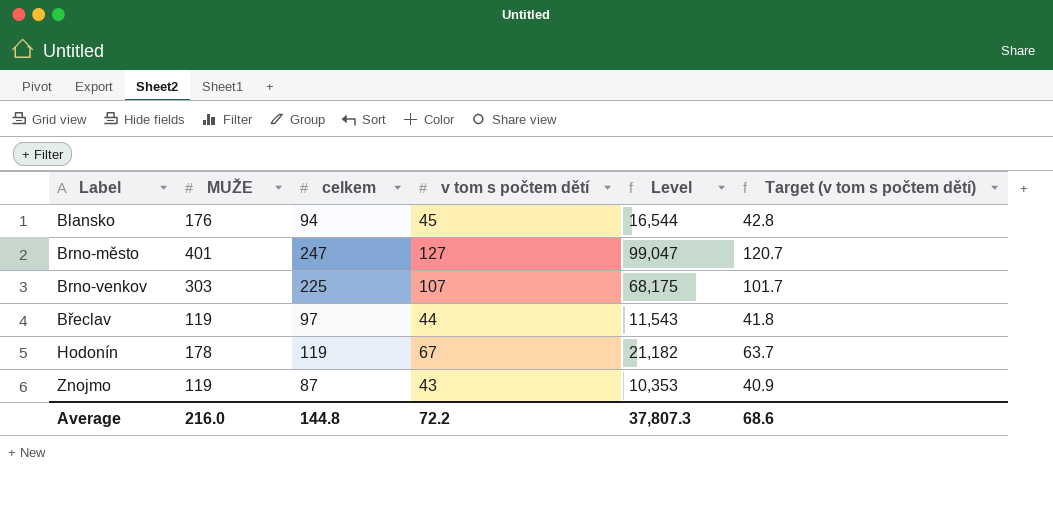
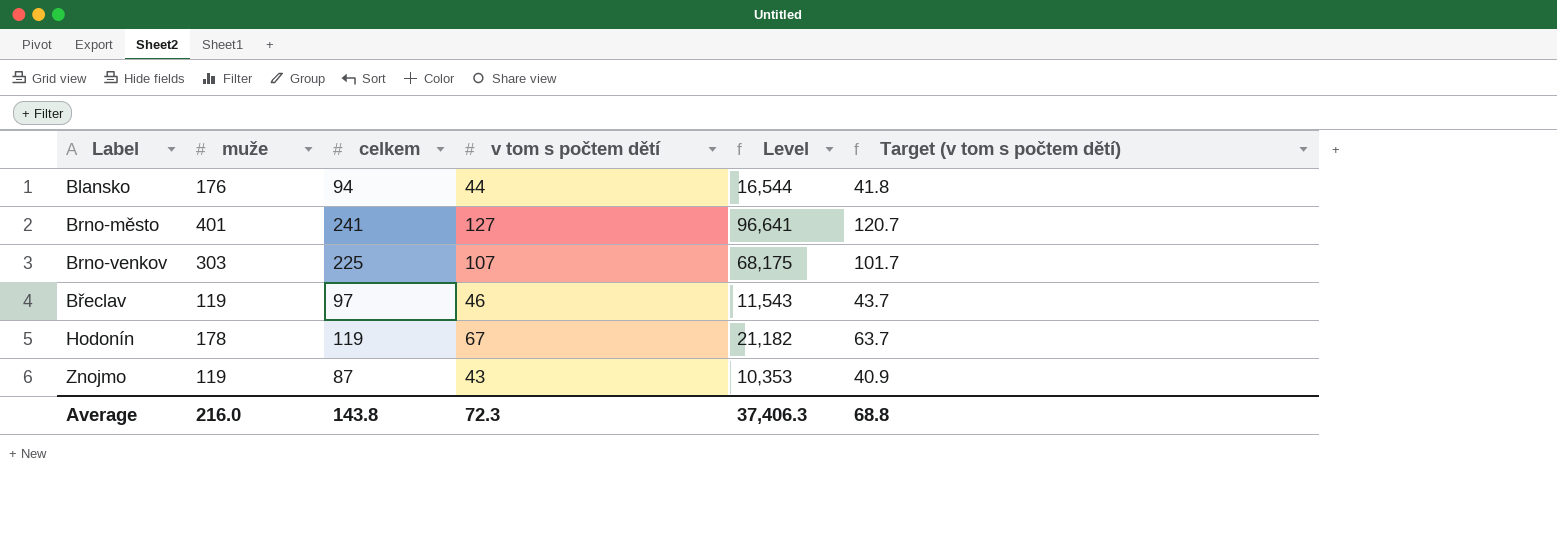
column name: MUŽE -> muže
Blansko | v tom s počtem dětí: 45 -> 44
Blansko | Target (v tom s počtem dětí): 42.8 -> 41.8
Brno-město | celkem: 247 -> 241
Brno-město | Level: 99,047 -> 96,641
Břeclav | v tom s počtem dětí: 44 -> 46
Břeclav | Target (v tom s počtem dětí): 41.8 -> 43.7
Average | celkem: 144.8 -> 143.8
Average | v tom s počtem dětí: 72.2 -> 72.3
Average | Level: 37,807.3 -> 37,406.3
Average | Target (v tom s počtem dětí): 68.6 -> 68.8

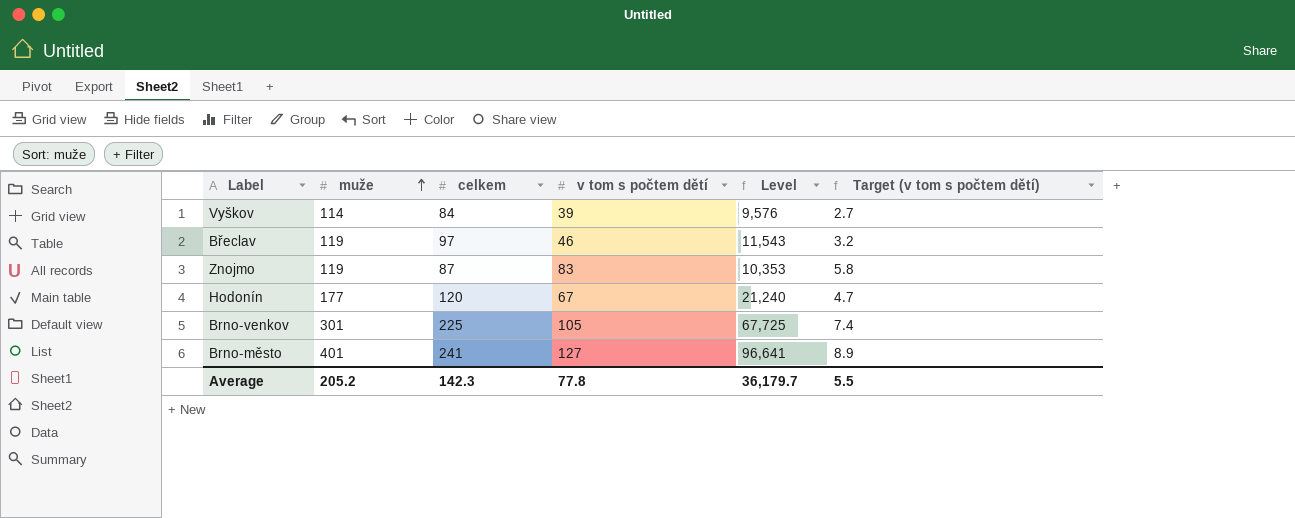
row order: none -> muže ascending
column Target (v tom s počtem dětí) | formula: [v tom s počtem dětí] * 0.95 -> [v tom s počtem dětí] * 0.07
row Blansko: 176 | 94 | 44 | 16,544 | 41.8 -> none
row Vyškov: none -> 114 | 84 | 39 | 9,576 | 2.7
Znojmo | v tom s počtem dětí: 43 -> 83
Hodonín | muže: 178 -> 177
Hodonín | celkem: 119 -> 120
Hodonín | Level: 21,182 -> 21,240
Brno-venkov | muže: 303 -> 301
Brno-venkov | v tom s počtem dětí: 107 -> 105
Brno-venkov | Level: 68,175 -> 67,725
Average | muže: 216.0 -> 205.2
Average | celkem: 143.8 -> 142.3
Average | v tom s počtem dětí: 72.3 -> 77.8
Average | Level: 37,406.3 -> 36,179.7
Average | Target (v tom s počtem dětí): 68.8 -> 5.5

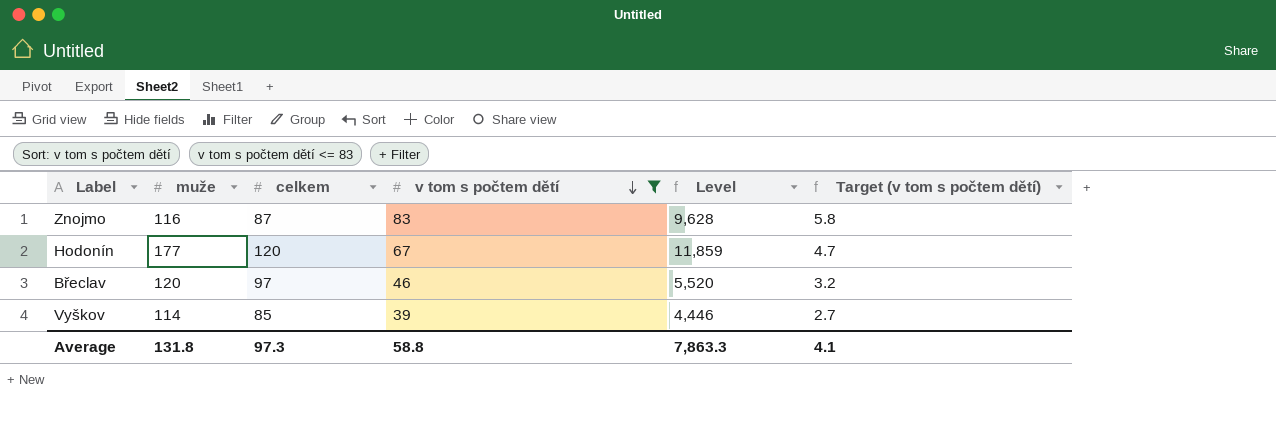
filter: none -> v tom s počtem dětí <= 83
row order: muže ascending -> v tom s počtem dětí descending
column Level | formula: [muže] * [celkem] -> [muže] * [v tom s počtem dětí]
Znojmo | muže: 119 -> 116
Břeclav | muže: 119 -> 120
Vyškov | celkem: 84 -> 85
Average | muže: 205.2 -> 131.8
Average | celkem: 142.3 -> 97.3
Average | v tom s počtem dětí: 77.8 -> 58.8
Average | Level: 36,179.7 -> 7,863.3
Average | Target (v tom s počtem dětí): 5.5 -> 4.1

